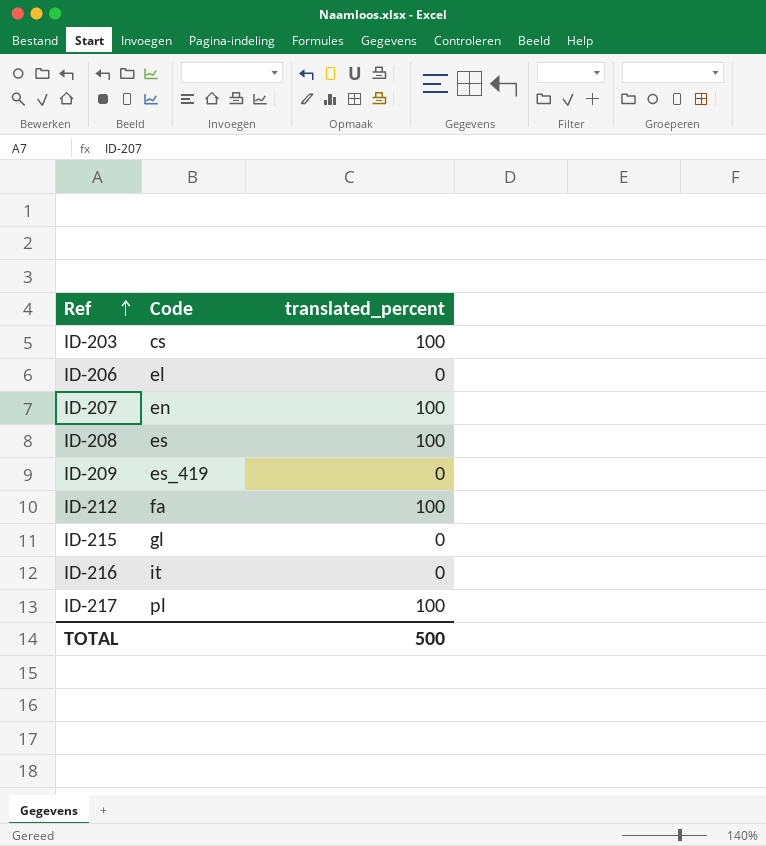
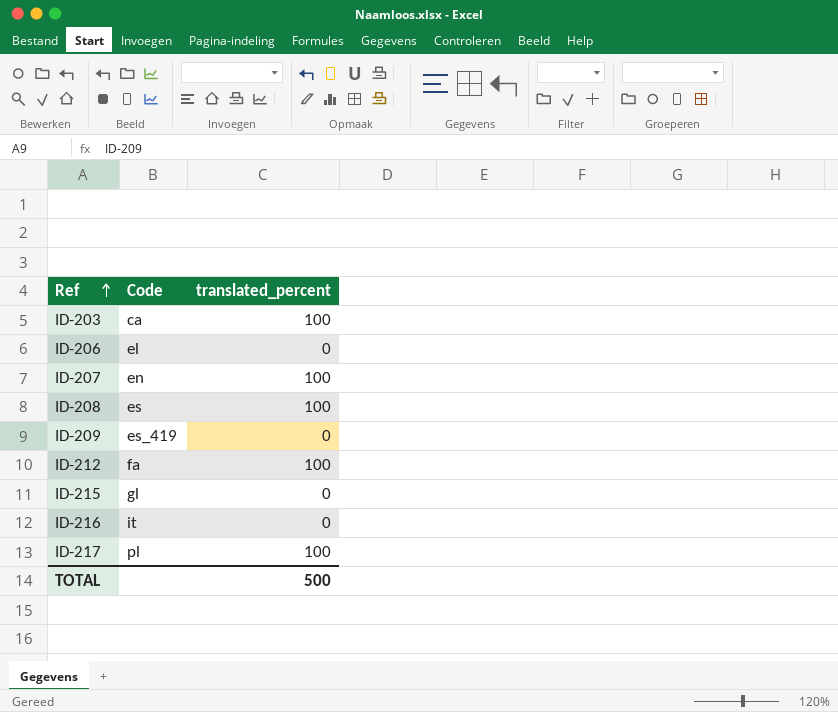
ID-203 | Code: cs -> ca

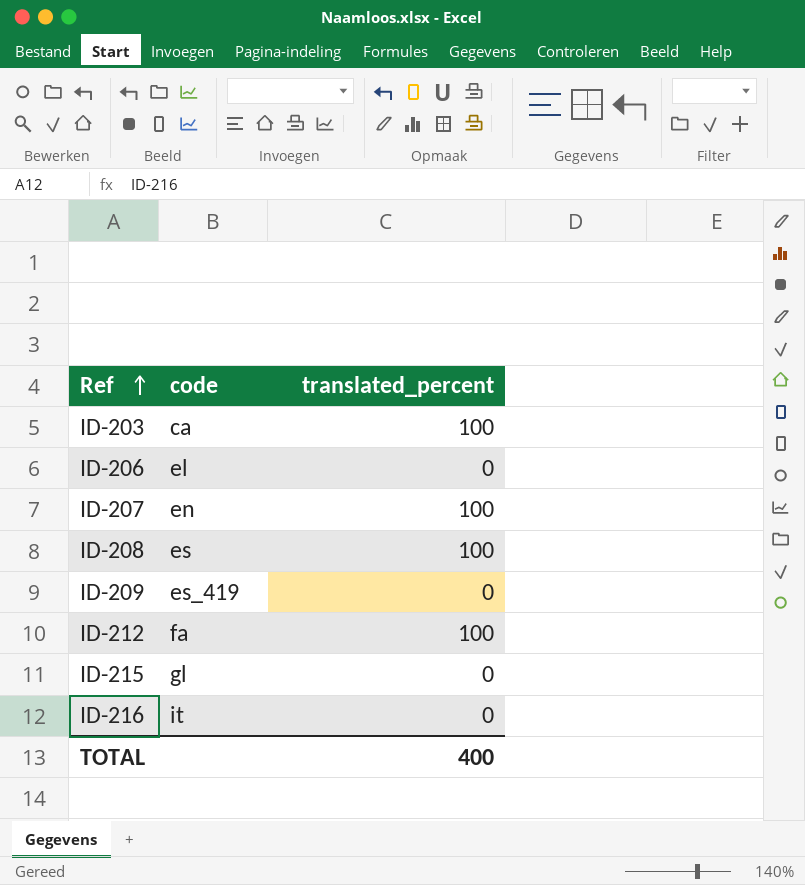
column name: Code -> code
row ID-217: pl | 100 -> none
TOTAL | translated_percent: 500 -> 400

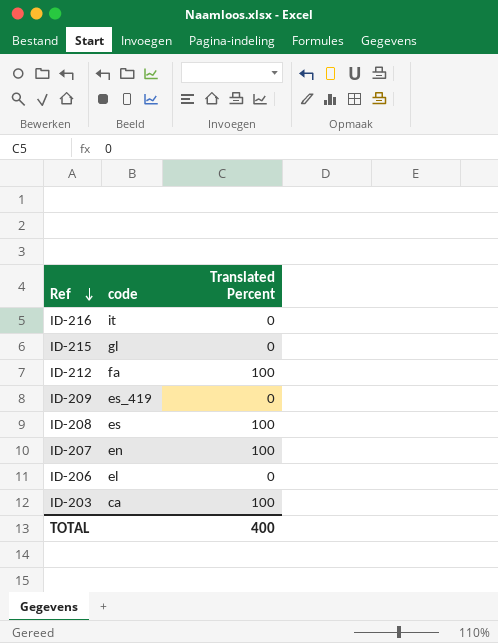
row order: Ref ascending -> Ref descending
column name: translated_percent -> Translated Percent

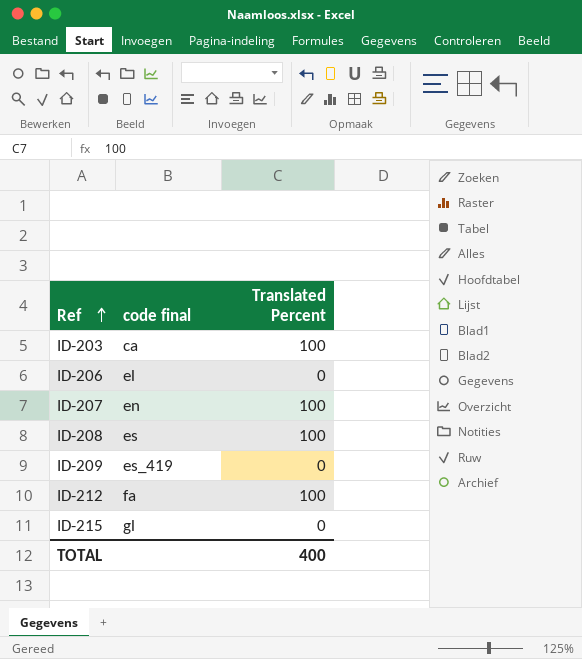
row order: Ref descending -> Ref ascending
column name: code -> code final
row ID-216: it | 0 -> none

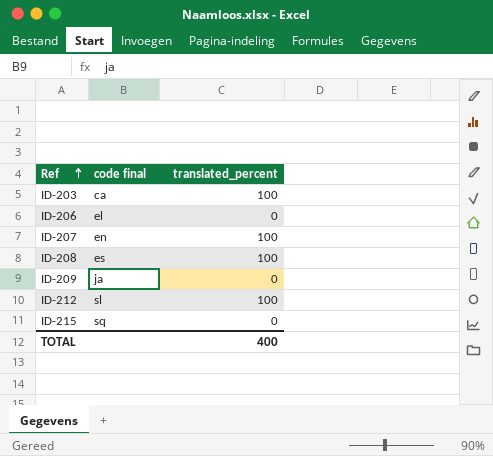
column name: Translated Percent -> translated_percent
ID-209 | code final: es_419 -> ja
ID-212 | code final: fa -> sl
ID-215 | code final: gl -> sq

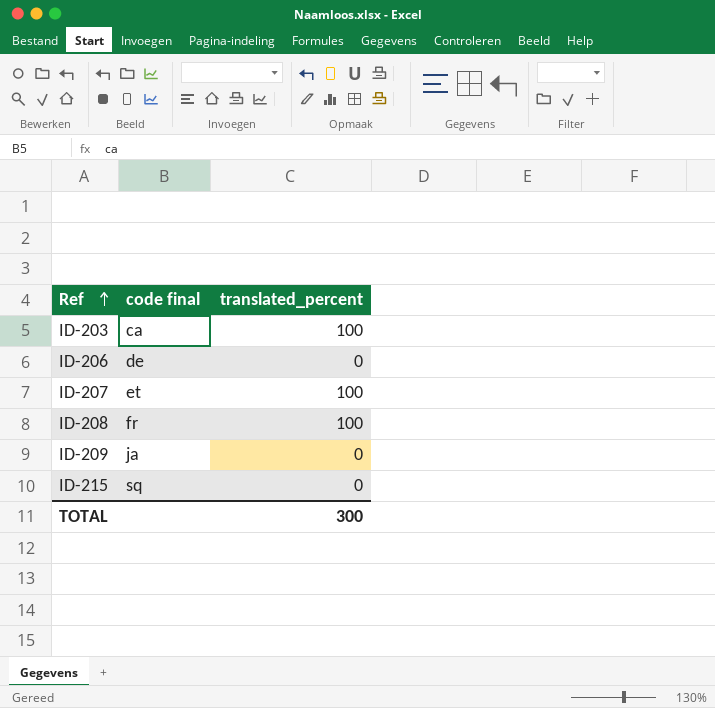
row ID-212: sl | 100 -> none
ID-206 | code final: el -> de
ID-207 | code final: en -> et
ID-208 | code final: es -> fr
TOTAL | translated_percent: 400 -> 300

